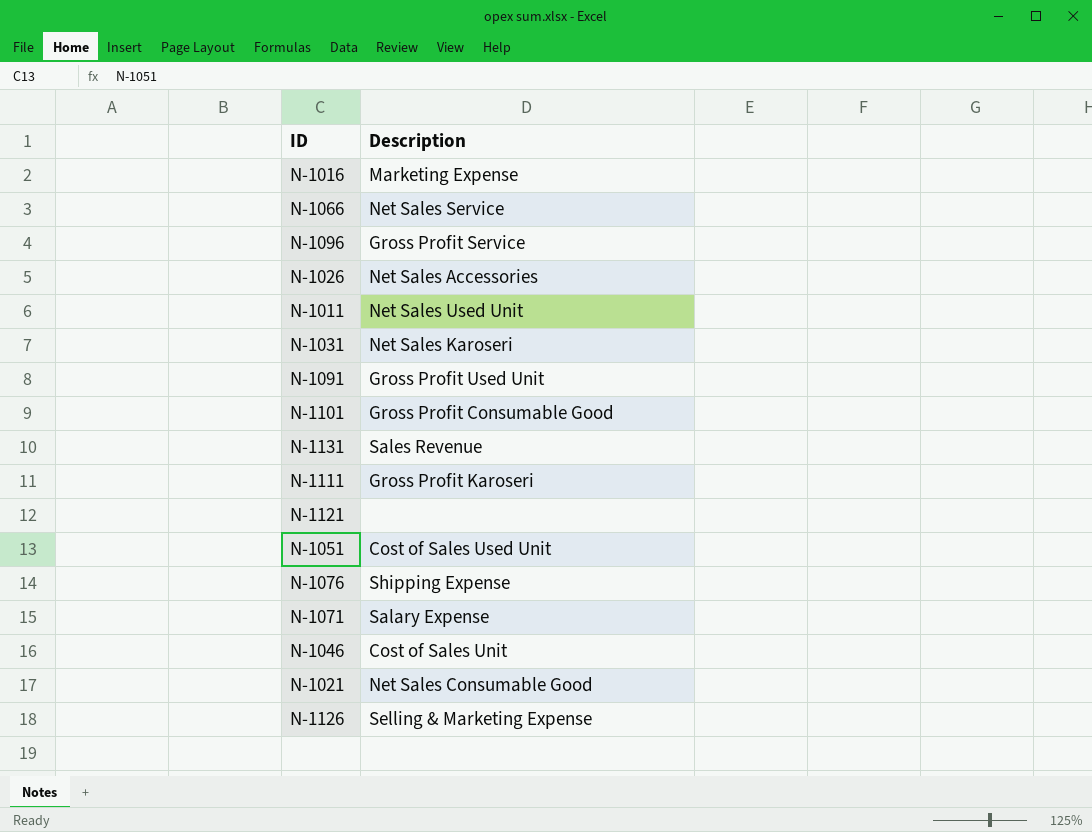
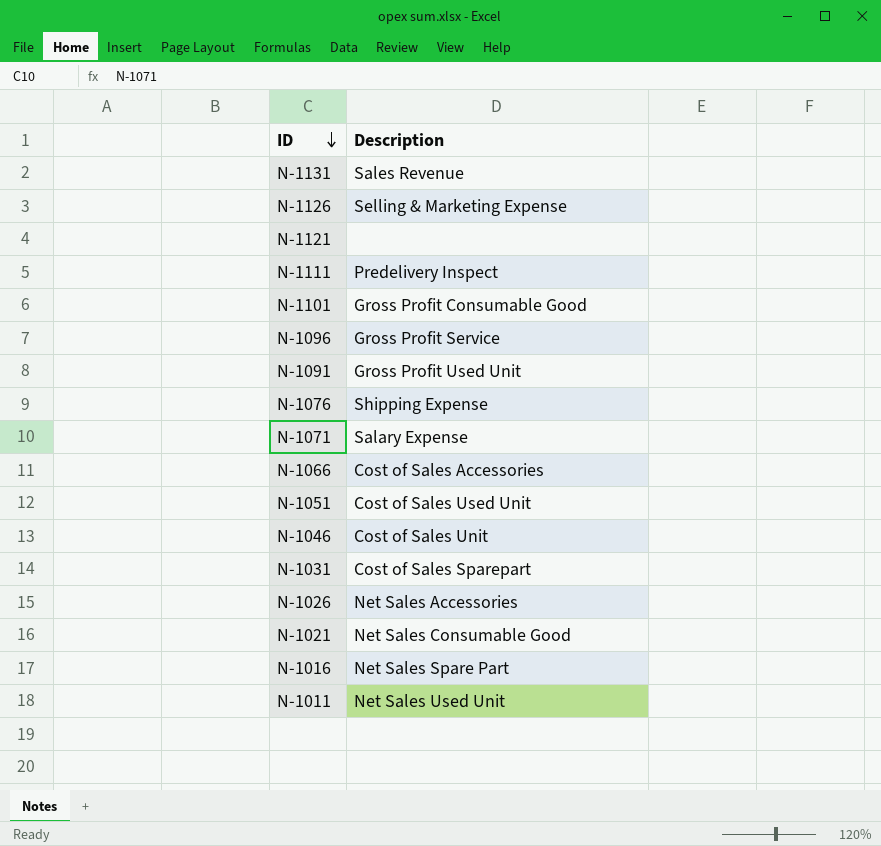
row order: none -> ID descending
N-1111 | Description: Gross Profit Karoseri -> Predelivery Inspect
N-1066 | Description: Net Sales Service -> Cost of Sales Accessories
N-1031 | Description: Net Sales Karoseri -> Cost of Sales Sparepart
N-1016 | Description: Marketing Expense -> Net Sales Spare Part

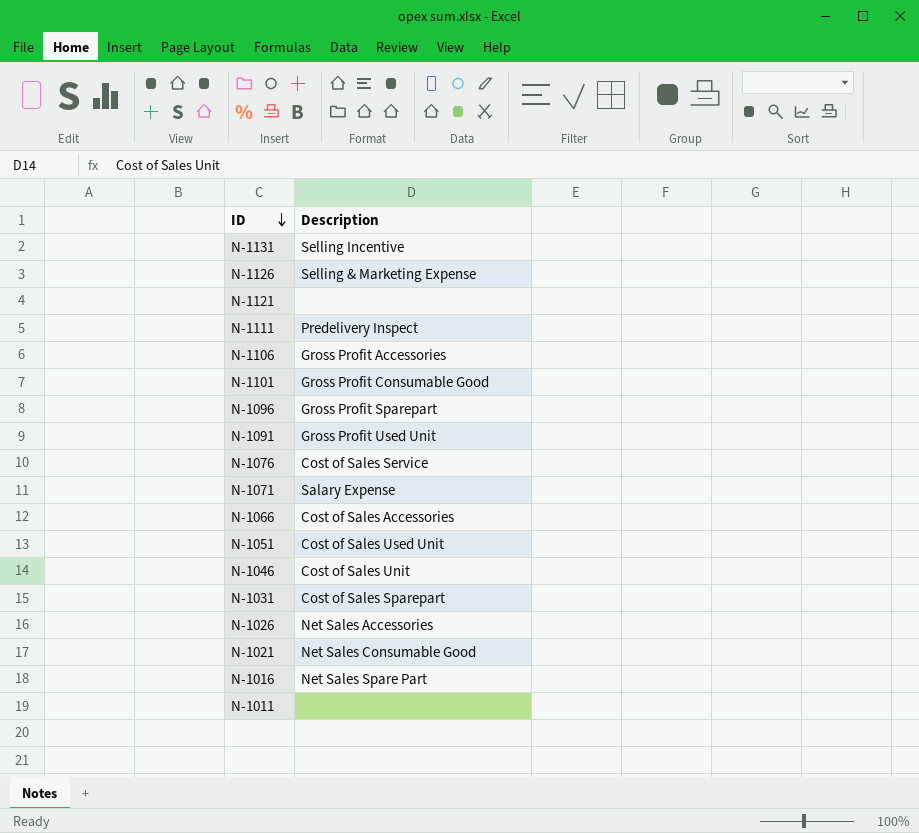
N-1131 | Description: Sales Revenue -> Selling Incentive
row N-1106: none -> Gross Profit Accessories
N-1096 | Description: Gross Profit Service -> Gross Profit Sparepart
N-1076 | Description: Shipping Expense -> Cost of Sales Service
N-1011 | Description: Net Sales Used Unit -> none

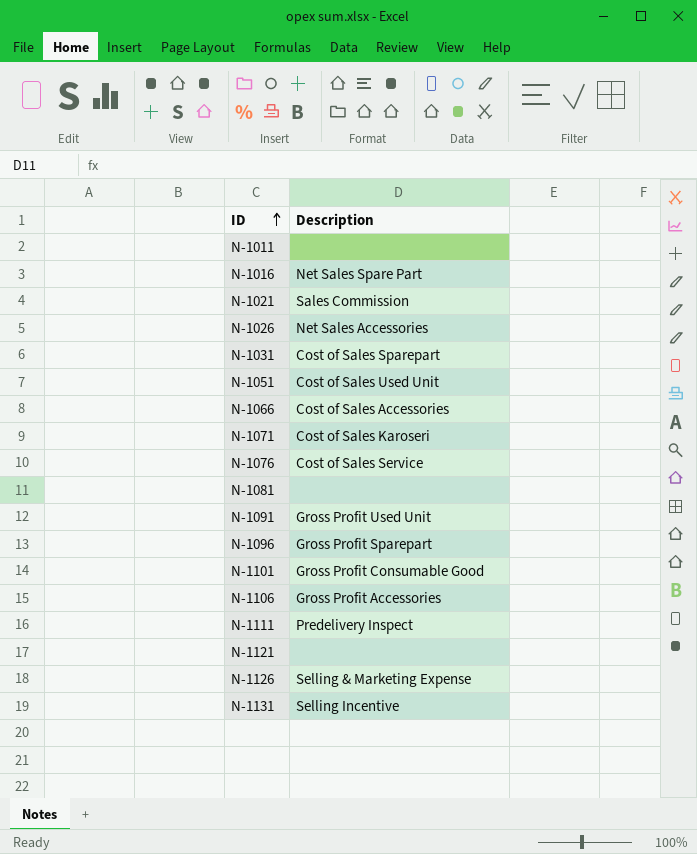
row order: ID descending -> ID ascending
row N-1046: Cost of Sales Unit -> none
N-1021 | Description: Net Sales Consumable Good -> Sales Commission
N-1071 | Description: Salary Expense -> Cost of Sales Karoseri
row N-1081: none -> none

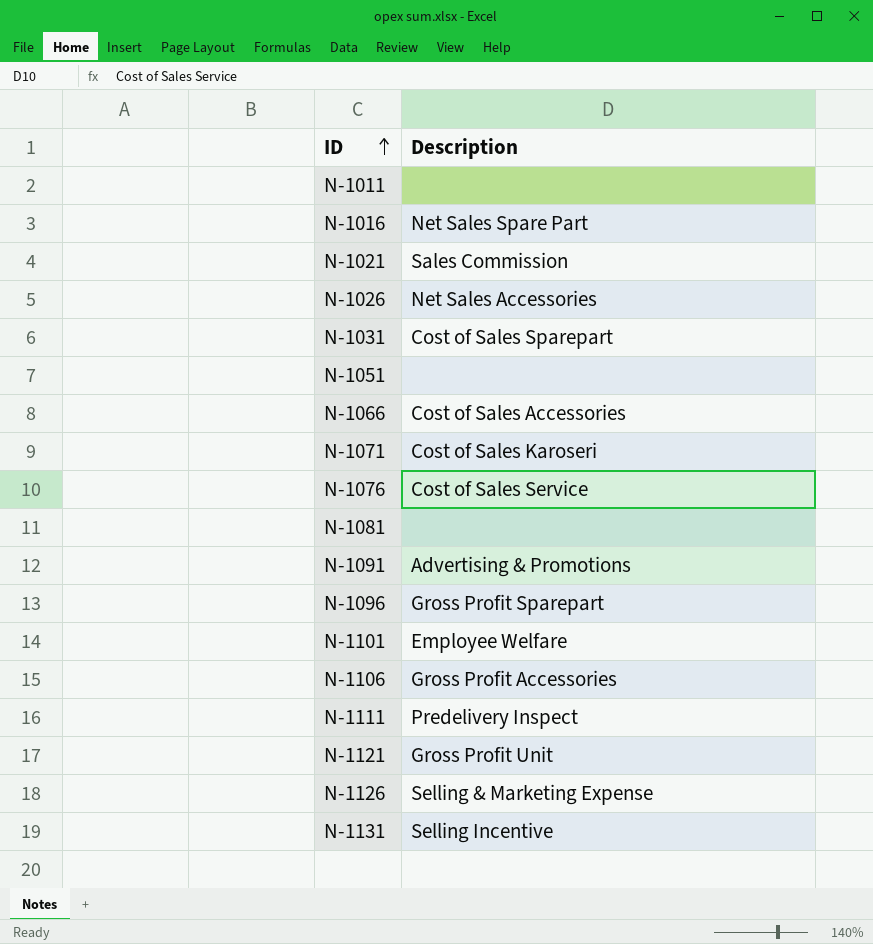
N-1051 | Description: Cost of Sales Used Unit -> none
N-1091 | Description: Gross Profit Used Unit -> Advertising & Promotions
N-1101 | Description: Gross Profit Consumable Good -> Employee Welfare
N-1121 | Description: none -> Gross Profit Unit

